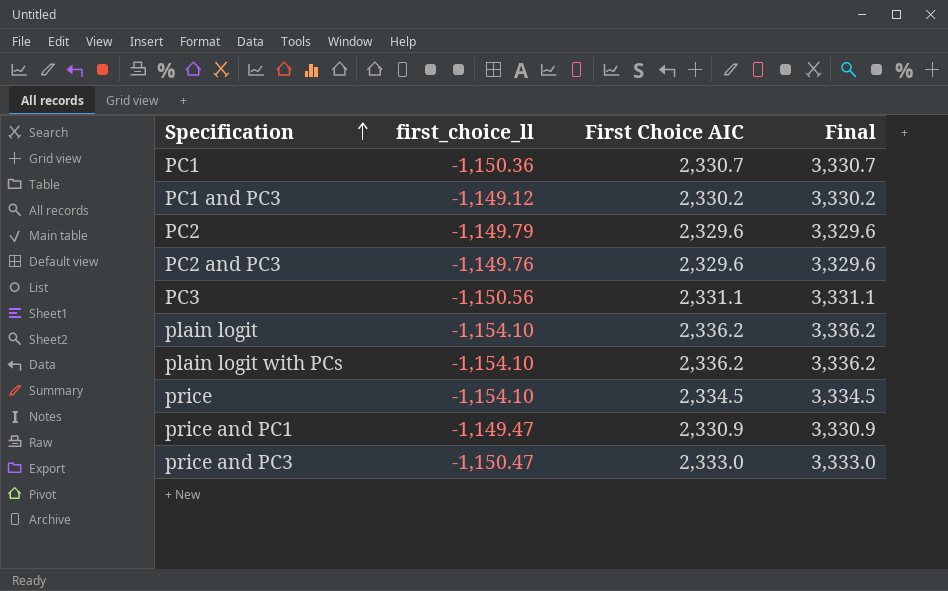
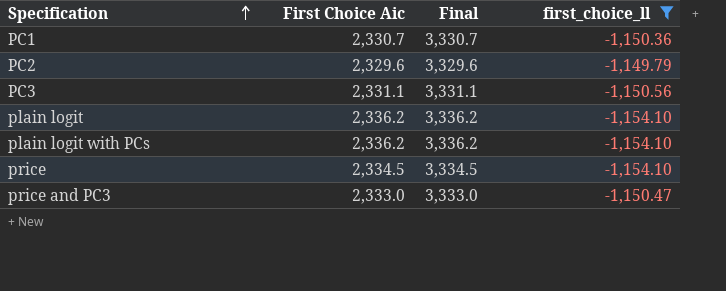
filter: none -> first_choice_ll <= -1,149.79
column name: First Choice AIC -> First Choice Aic
column first_choice_ll | position: 2 -> 4

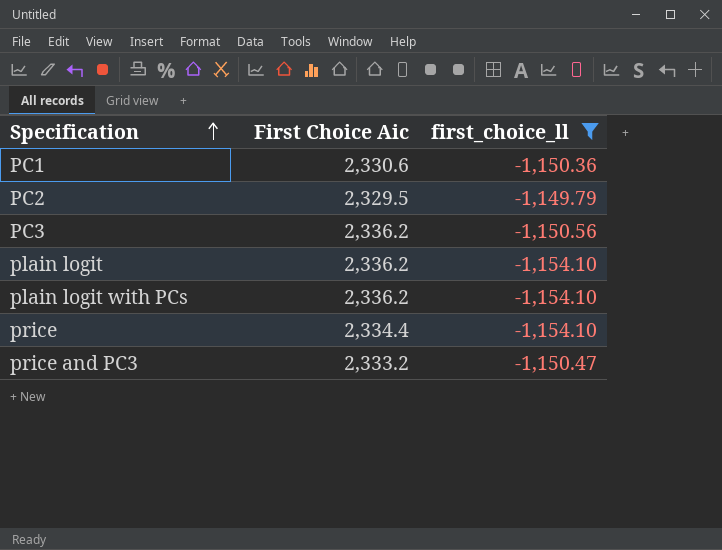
column Final | formula: [First Choice Aic] + 1000 -> none
PC1 | First Choice Aic: 2,330.7 -> 2,330.6
PC2 | First Choice Aic: 2,329.6 -> 2,329.5
PC3 | First Choice Aic: 2,331.1 -> 2,336.2
price | First Choice Aic: 2,334.5 -> 2,334.4
price and PC3 | First Choice Aic: 2,333.0 -> 2,333.2

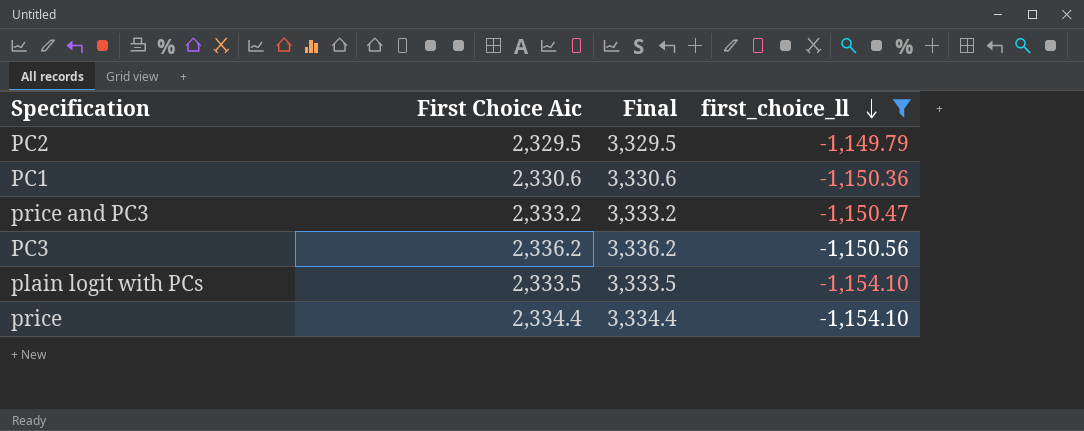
row order: Specification ascending -> first_choice_ll descending
column Final | formula: none -> [First Choice Aic] + 1000
row plain logit: 2,336.2 | -1,154.10 -> none
plain logit with PCs | First Choice Aic: 2,336.2 -> 2,333.5

